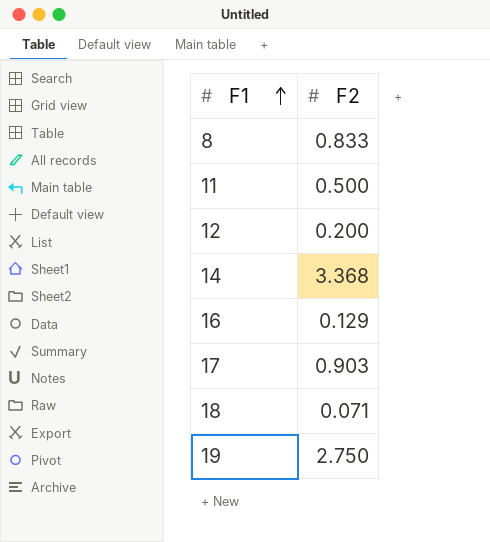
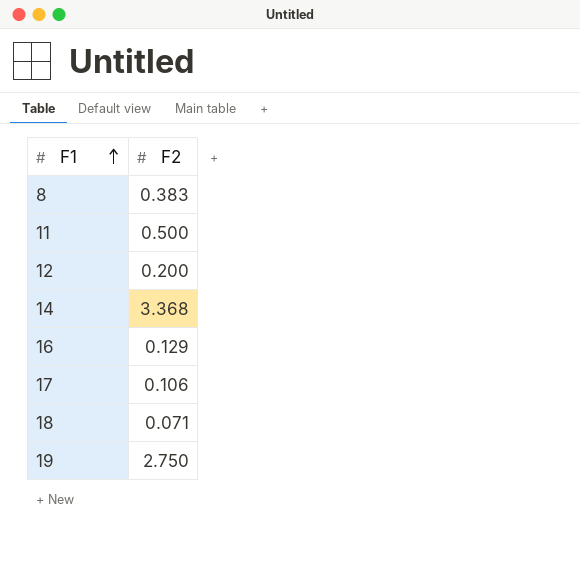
8 | F2: 0.833 -> 0.383
17 | F2: 0.903 -> 0.106

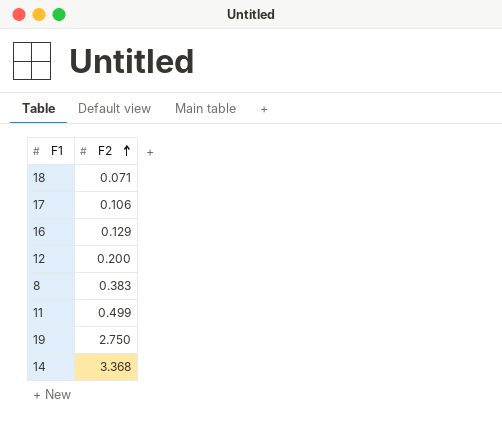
row order: F1 ascending -> F2 ascending
11 | F2: 0.500 -> 0.499

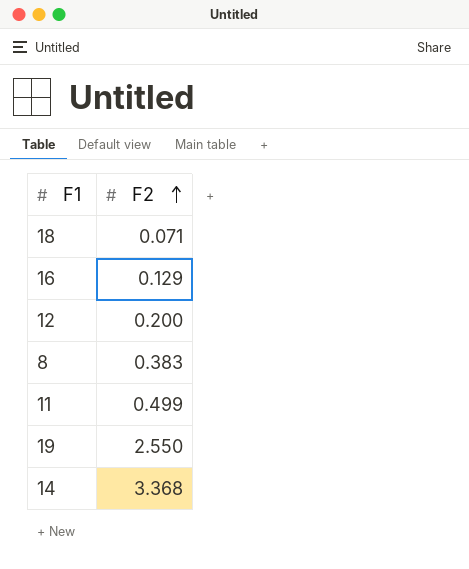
row 17: 0.106 -> none
19 | F2: 2.750 -> 2.550

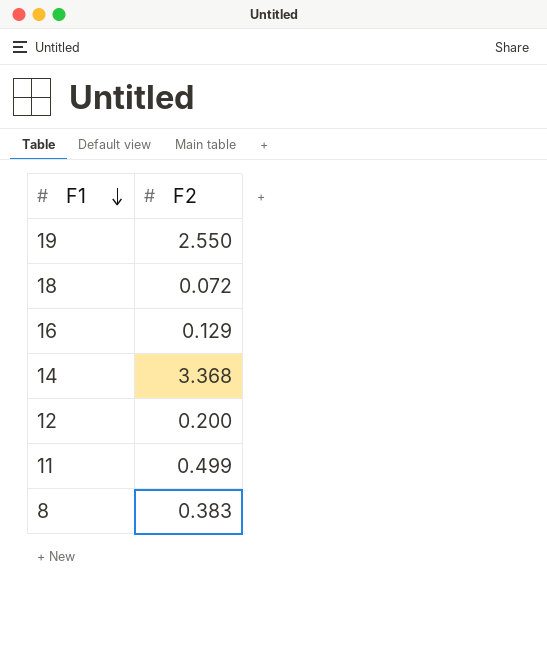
row order: F2 ascending -> F1 descending
18 | F2: 0.071 -> 0.072

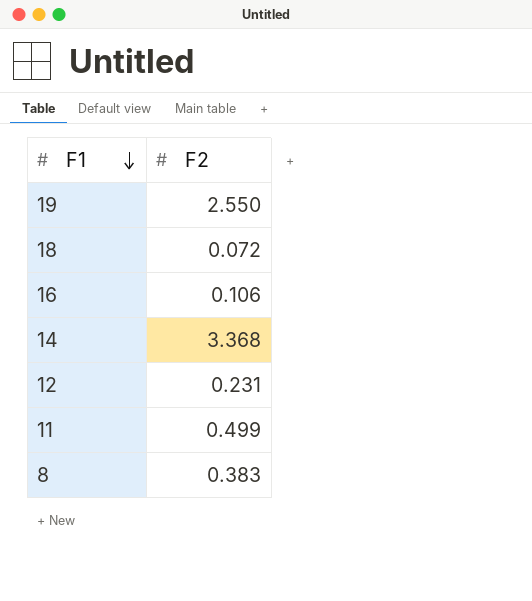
16 | F2: 0.129 -> 0.106
12 | F2: 0.200 -> 0.231

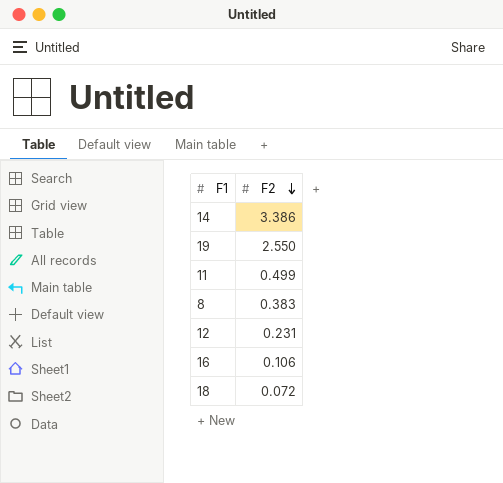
row order: F1 descending -> F2 descending
14 | F2: 3.368 -> 3.386

